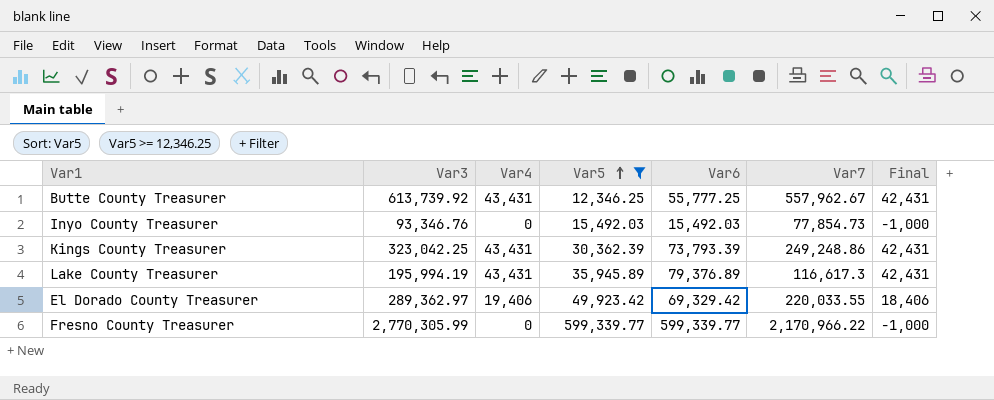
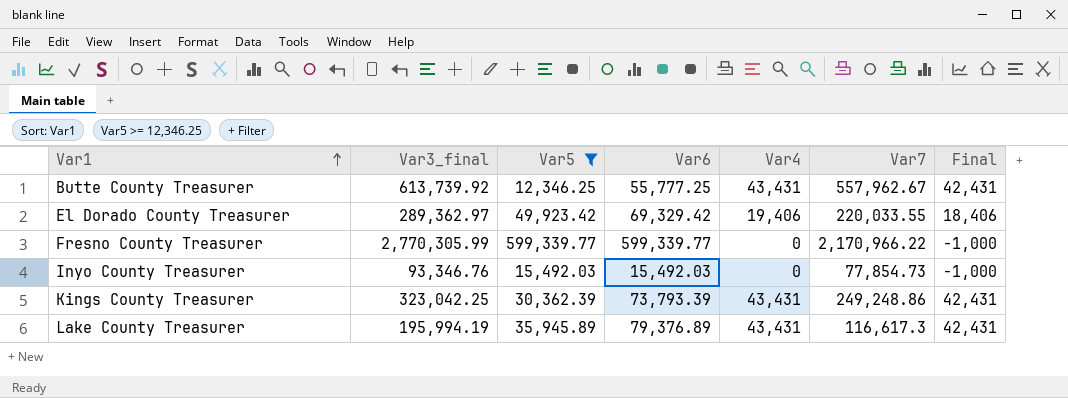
row order: Var5 ascending -> Var1 ascending
column name: Var3 -> Var3_final
column Var4 | position: 3 -> 5

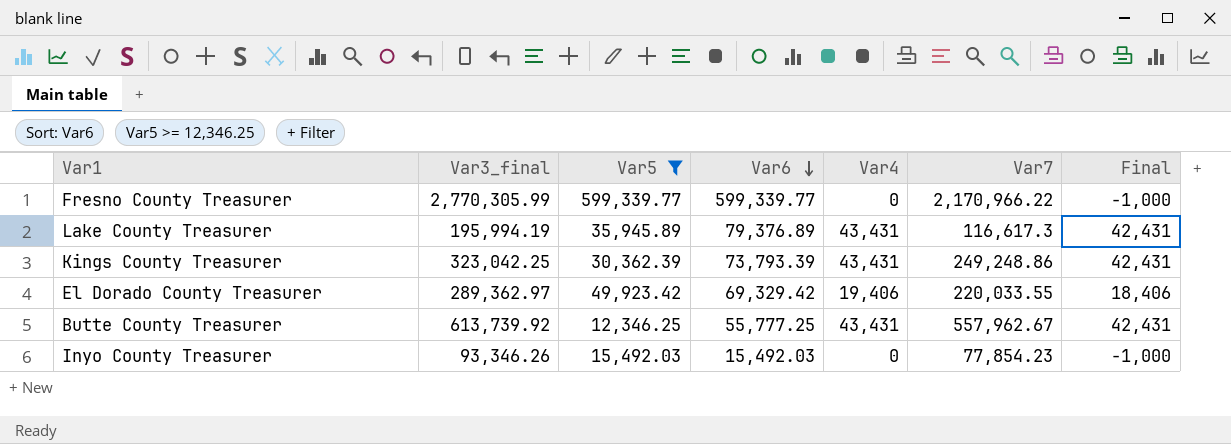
row order: Var1 ascending -> Var6 descending
Inyo County Treasurer | Var3_final: 93,346.76 -> 93,346.26
Inyo County Treasurer | Var7: 77,854.73 -> 77,854.23

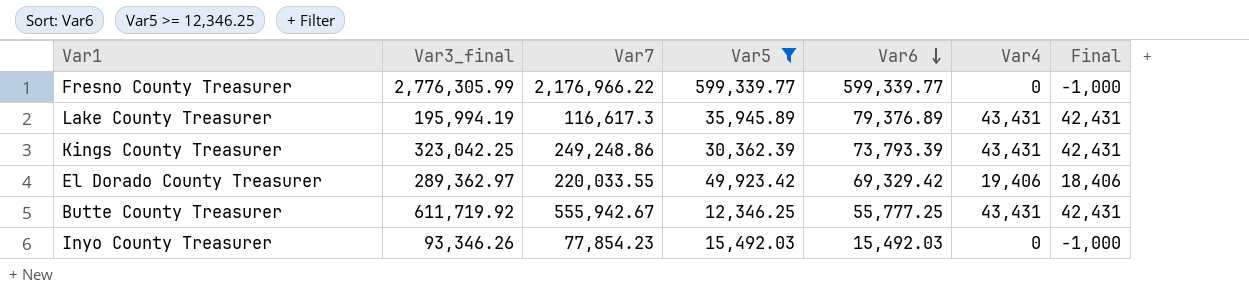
column Var7 | position: 6 -> 3
Fresno County Treasurer | Var3_final: 2,770,305.99 -> 2,776,305.99
Fresno County Treasurer | Var7: 2,170,966.22 -> 2,176,966.22
Butte County Treasurer | Var3_final: 613,739.92 -> 611,719.92
Butte County Treasurer | Var7: 557,962.67 -> 555,942.67

